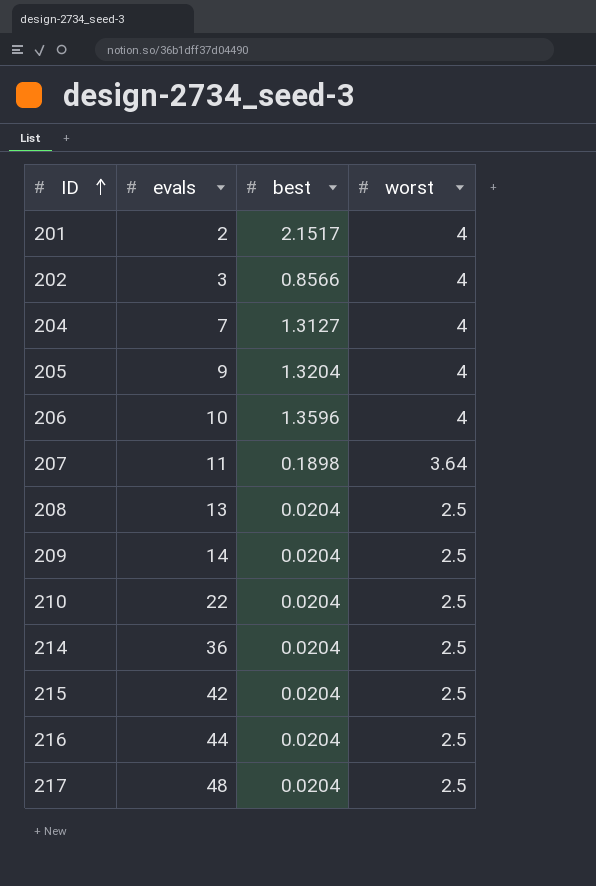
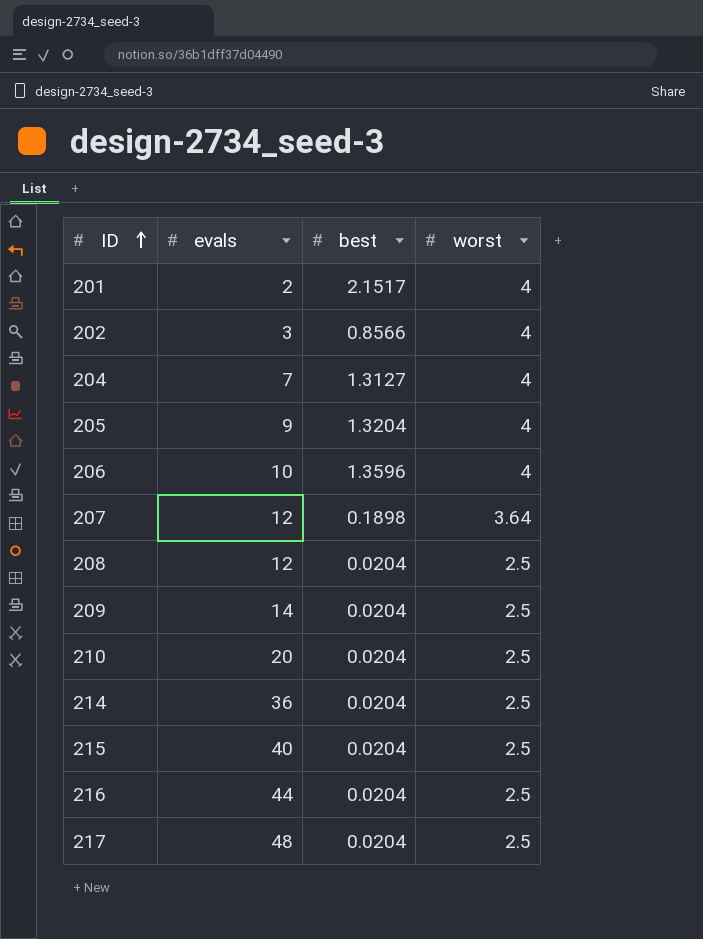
207 | evals: 11 -> 12
208 | evals: 13 -> 12
210 | evals: 22 -> 20
215 | evals: 42 -> 40

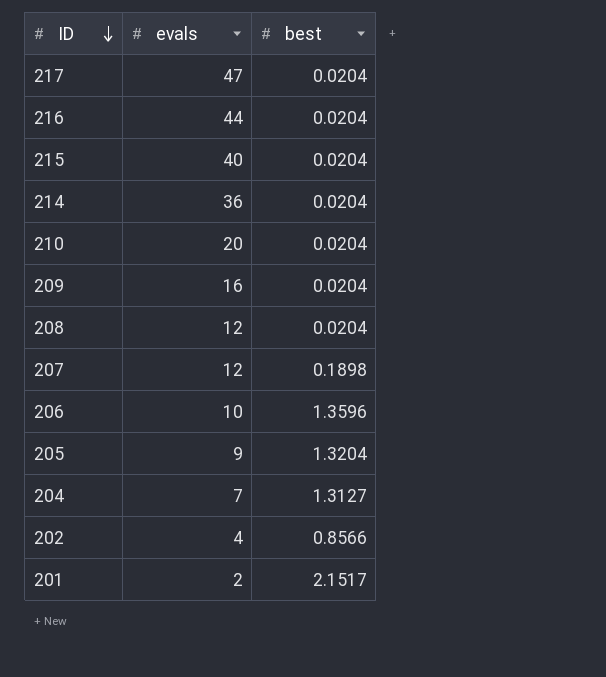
row order: ID ascending -> ID descending
column worst | position: 4 -> none
217 | evals: 48 -> 47
209 | evals: 14 -> 16
202 | evals: 3 -> 4

